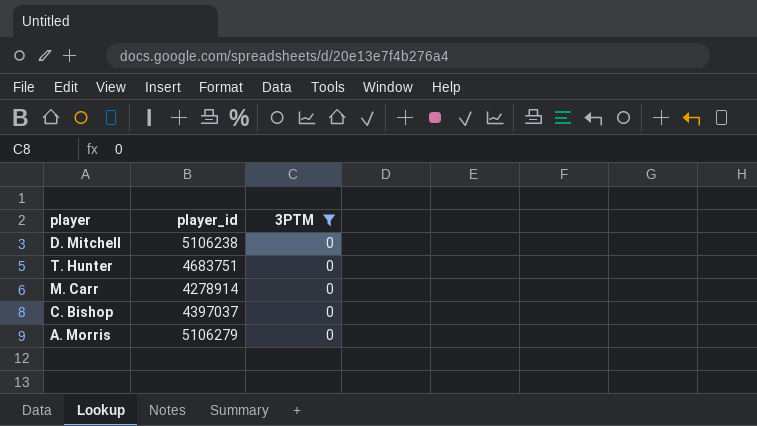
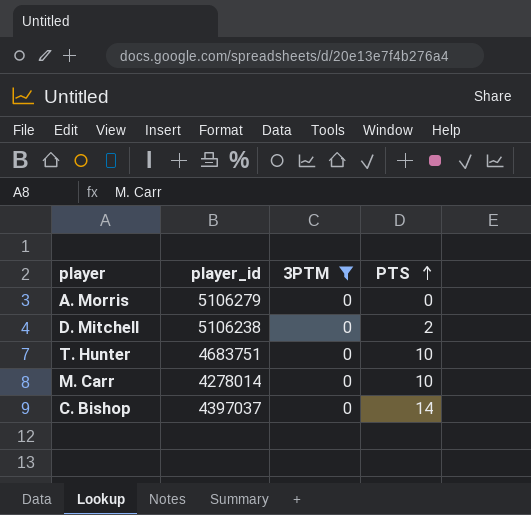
row order: none -> PTS ascending
column PTS | position: none -> 4
M. Carr | player_id: 4278914 -> 4278014

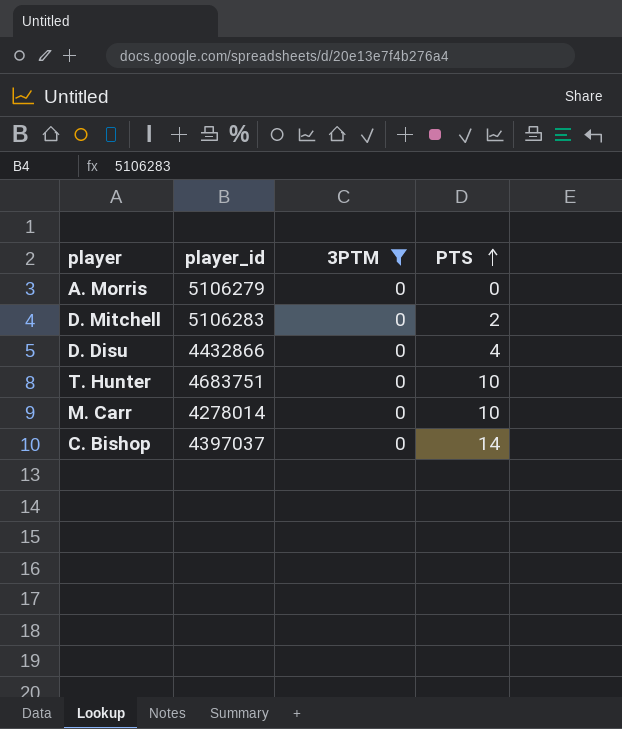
D. Mitchell | player_id: 5106238 -> 5106283
row D. Disu: none -> 4432866 | 0 | 4

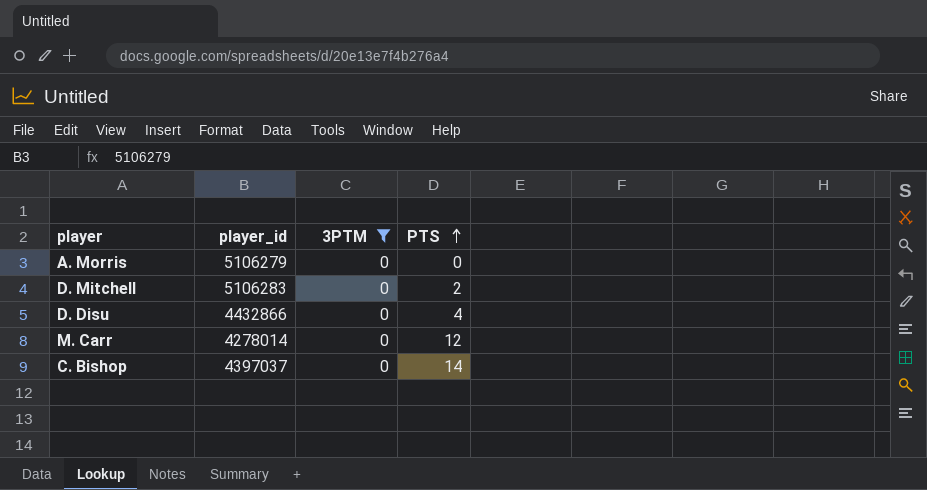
row T. Hunter: 4683751 | 0 | 10 -> none
M. Carr | PTS: 10 -> 12

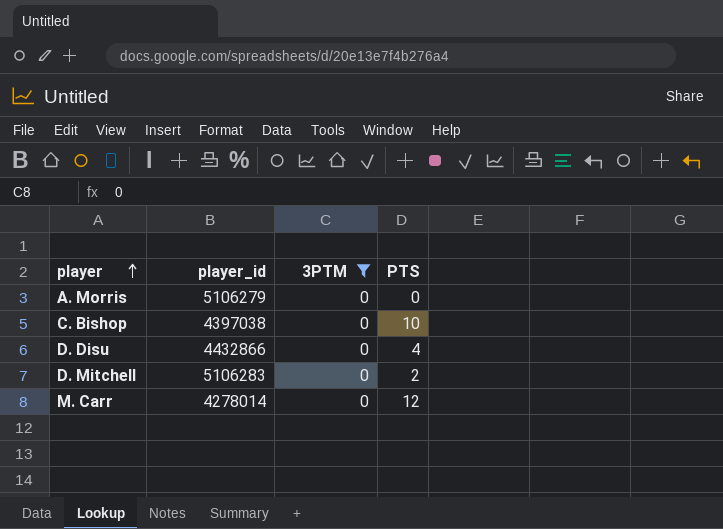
row order: PTS ascending -> player ascending
C. Bishop | player_id: 4397037 -> 4397038
C. Bishop | PTS: 14 -> 10

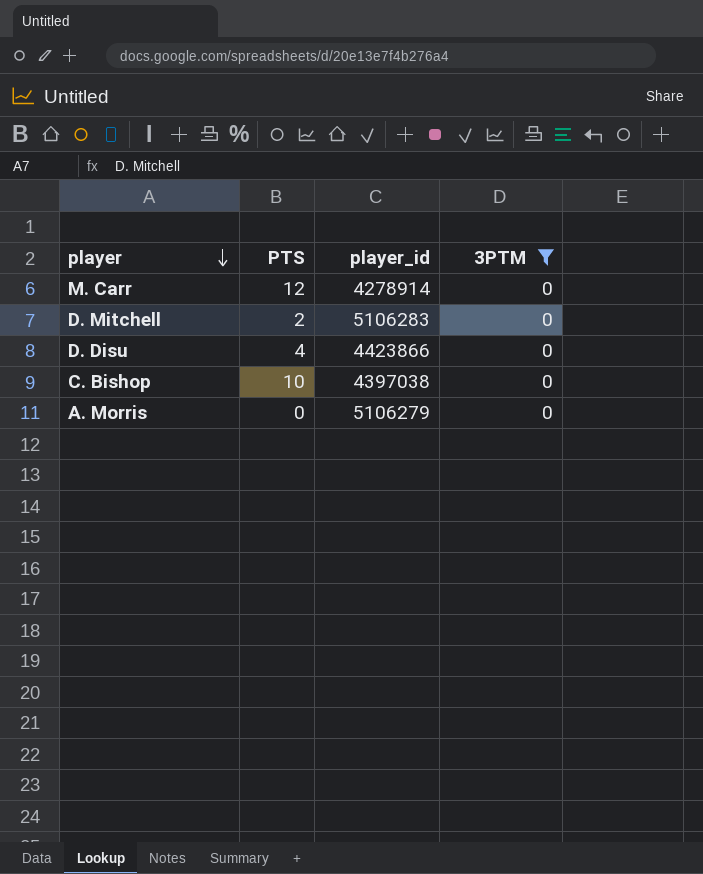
row order: player ascending -> player descending
column PTS | position: 4 -> 2
M. Carr | player_id: 4278014 -> 4278914
D. Disu | player_id: 4432866 -> 4423866

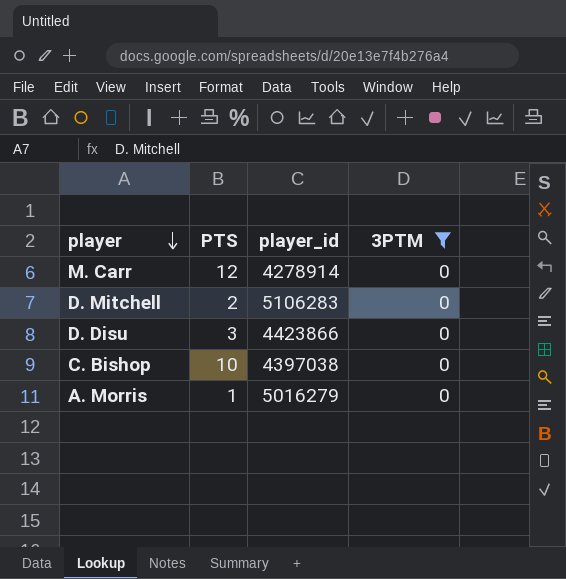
D. Disu | PTS: 4 -> 3
A. Morris | PTS: 0 -> 1
A. Morris | player_id: 5106279 -> 5016279

